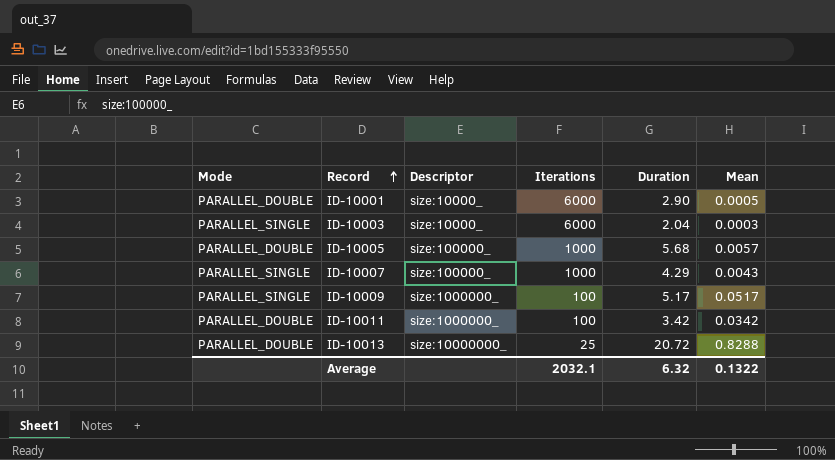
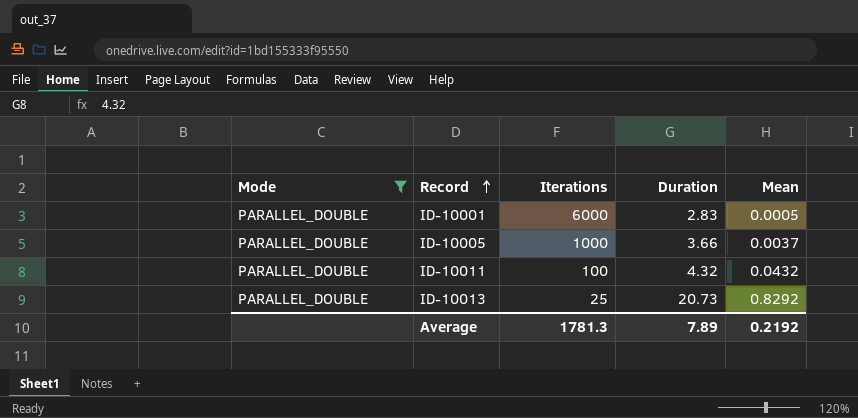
filter: none -> Mode = PARALLEL_DOUBLE
column Descriptor | position: 3 -> none
ID-10001 | Duration: 2.90 -> 2.83
ID-10005 | Duration: 5.68 -> 3.66
ID-10005 | Mean: 0.0057 -> 0.0037
ID-10011 | Duration: 3.42 -> 4.32
ID-10011 | Mean: 0.0342 -> 0.0432
ID-10013 | Duration: 20.72 -> 20.73
ID-10013 | Mean: 0.8288 -> 0.8292
Average | Iterations: 2032.1 -> 1781.3
Average | Duration: 6.32 -> 7.89
Average | Mean: 0.1322 -> 0.2192

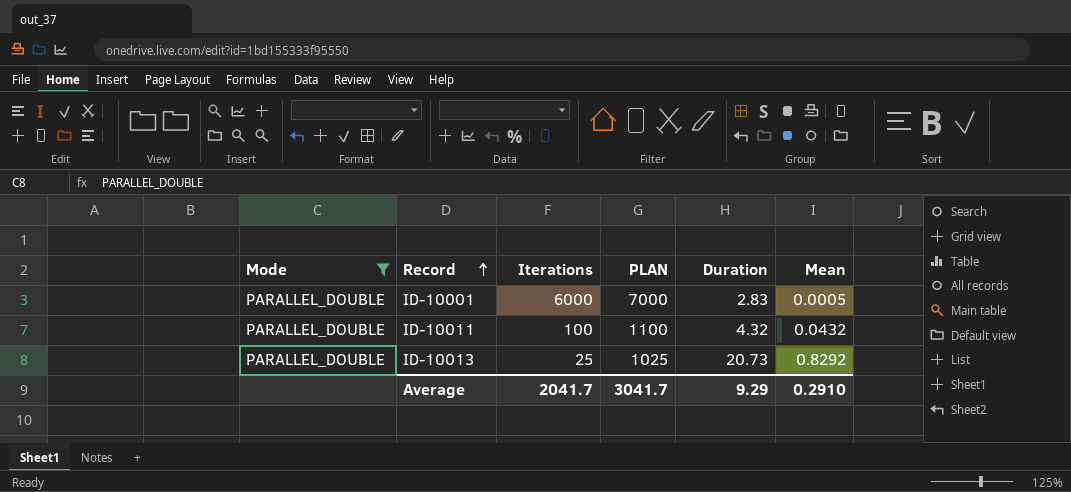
column PLAN | formula: none -> [Iterations] + 1000
row ID-10005: PARALLEL_DOUBLE | 1000 | 3.66 | 0.0037 -> none
Average | Iterations: 1781.3 -> 2041.7
Average | Duration: 7.89 -> 9.29
Average | Mean: 0.2192 -> 0.2910

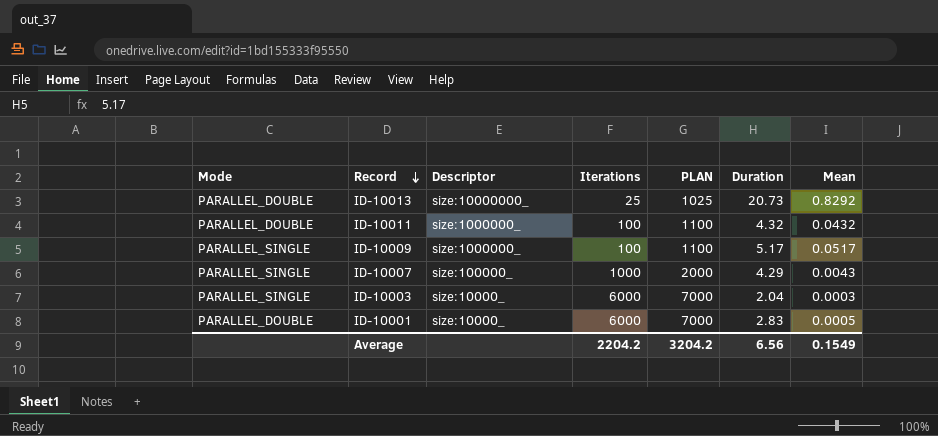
filter: Mode = PARALLEL_DOUBLE -> none
row order: Record ascending -> Record descending
column Descriptor | position: none -> 3
Average | Iterations: 2041.7 -> 2204.2
Average | PLAN: 3041.7 -> 3204.2
Average | Duration: 9.29 -> 6.56
Average | Mean: 0.2910 -> 0.1549

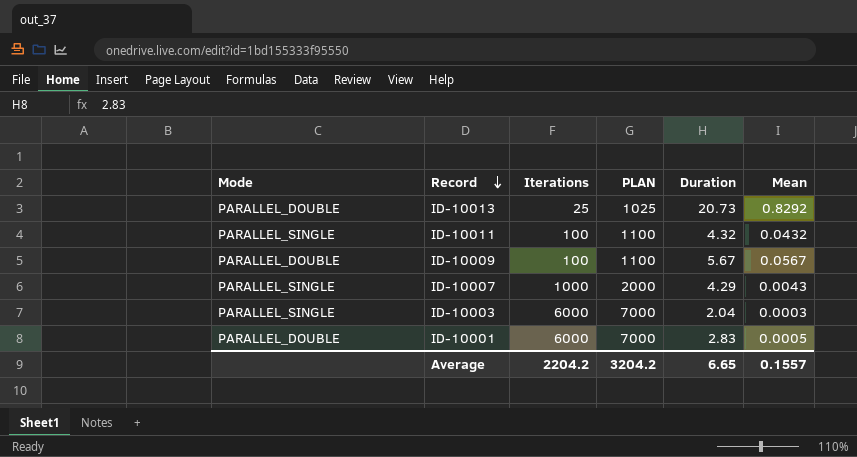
column Descriptor | position: 3 -> none
ID-10011 | Mode: PARALLEL_DOUBLE -> PARALLEL_SINGLE
ID-10009 | Mode: PARALLEL_SINGLE -> PARALLEL_DOUBLE
ID-10009 | Duration: 5.17 -> 5.67
ID-10009 | Mean: 0.0517 -> 0.0567
Average | Duration: 6.56 -> 6.65
Average | Mean: 0.1549 -> 0.1557

